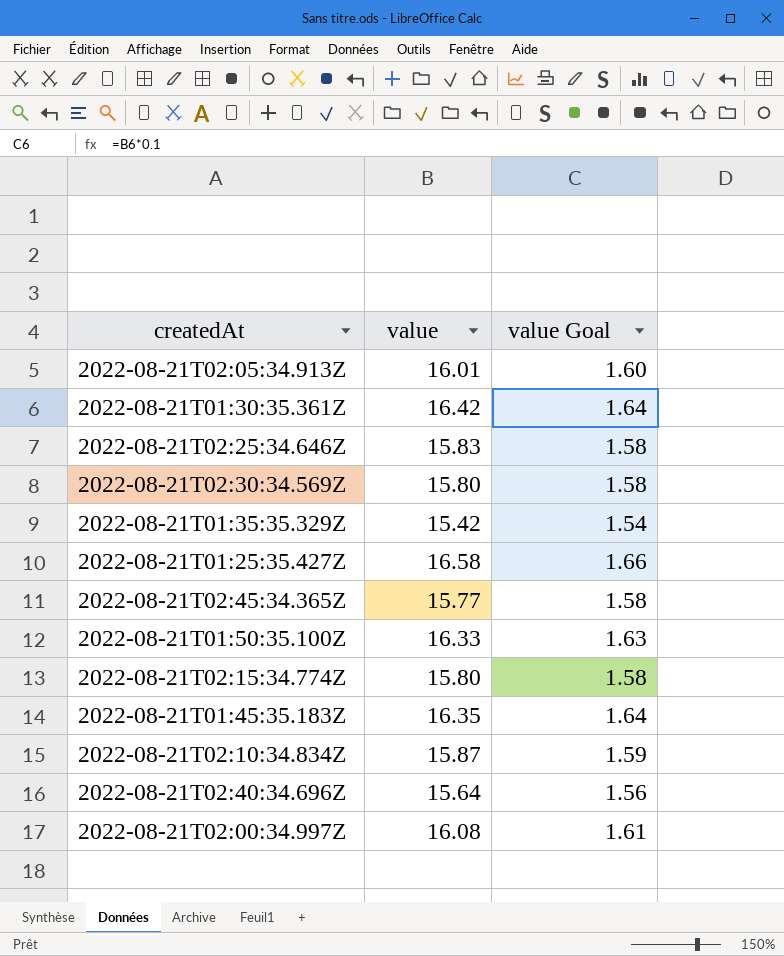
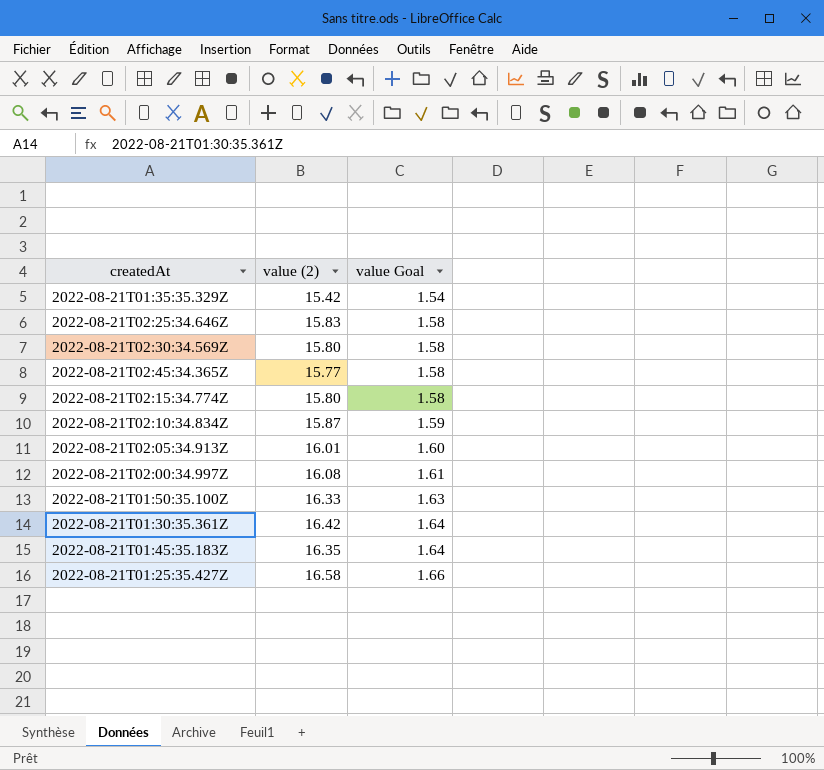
row order: none -> value Goal ascending
column name: value -> value (2)
row 2022-08-21T02:40:34.696Z: 15.64 | 1.56 -> none

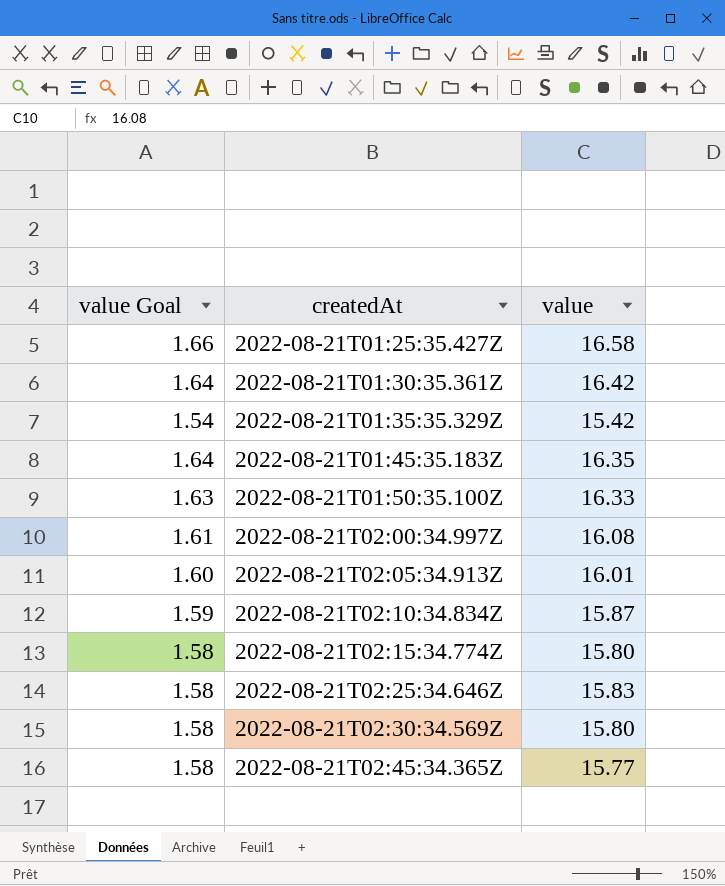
row order: value Goal ascending -> createdAt ascending
column value Goal | position: 3 -> 1
column name: value (2) -> value

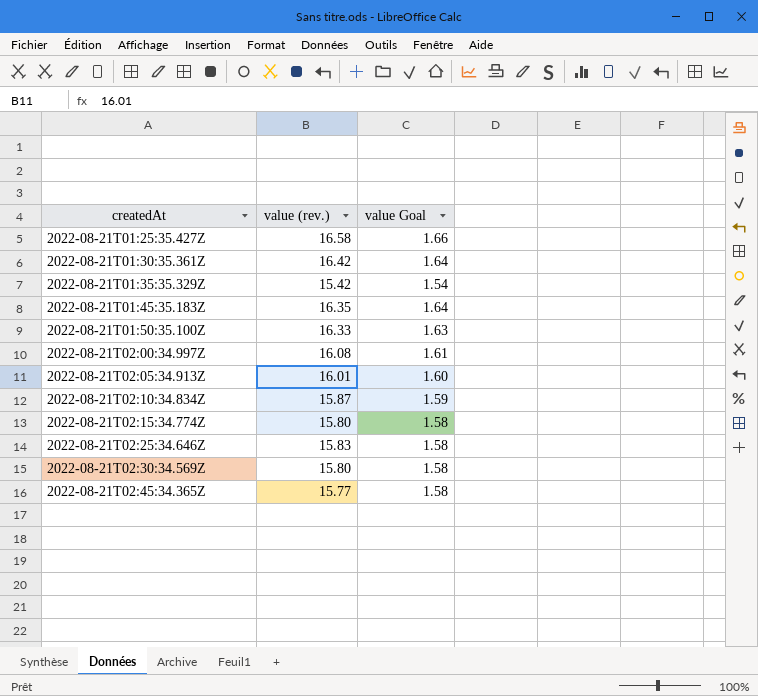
column name: value -> value (rev.)
column value Goal | position: 1 -> 3

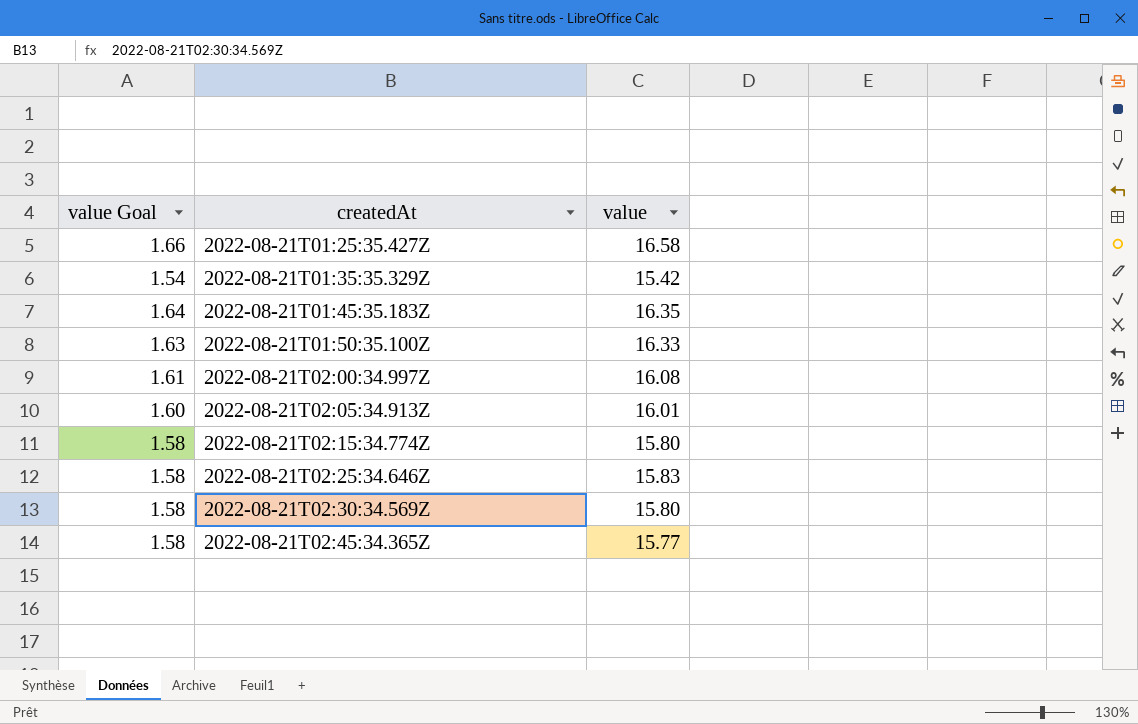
column value Goal | position: 3 -> 1
column name: value (rev.) -> value
row 2022-08-21T01:30:35.361Z: 16.42 | 1.64 -> none
row 2022-08-21T02:10:34.834Z: 15.87 | 1.59 -> none

